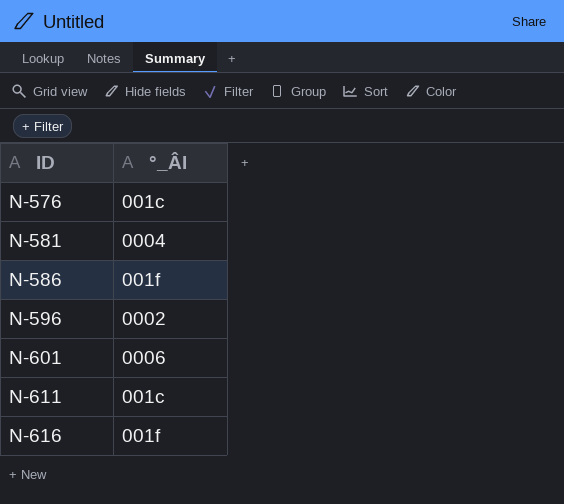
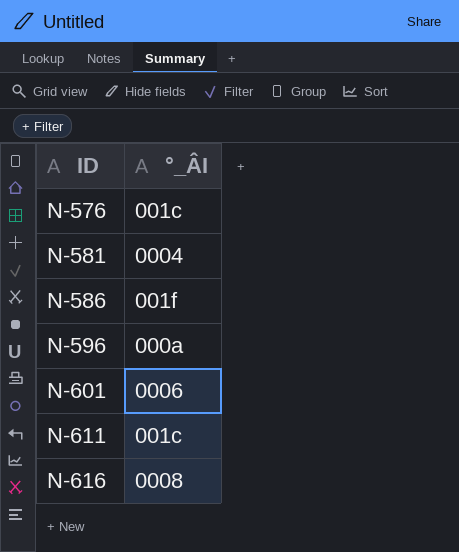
N-596 | °_ÂI: 0002 -> 000a
N-616 | °_ÂI: 001f -> 0008

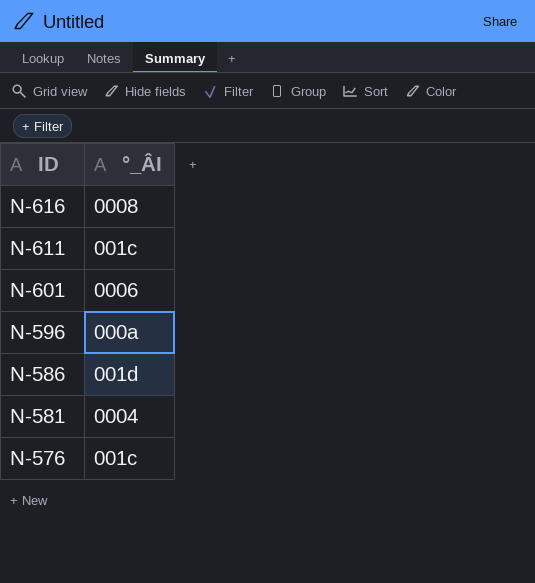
row order: ID ascending -> ID descending
N-586 | °_ÂI: 001f -> 001d

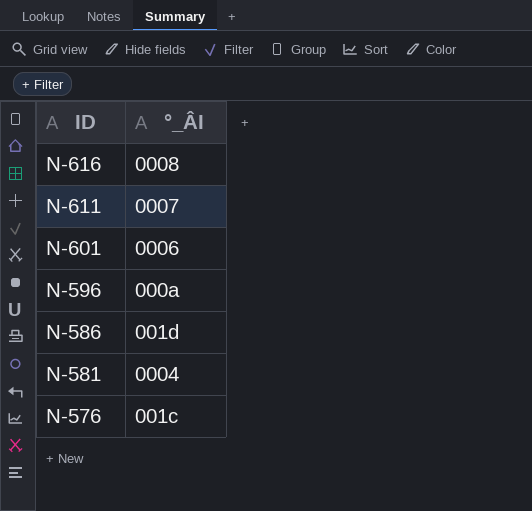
N-611 | °_ÂI: 001c -> 0007

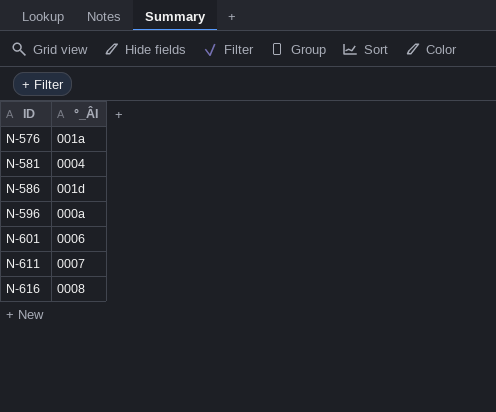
row order: ID descending -> ID ascending
N-576 | °_ÂI: 001c -> 001a

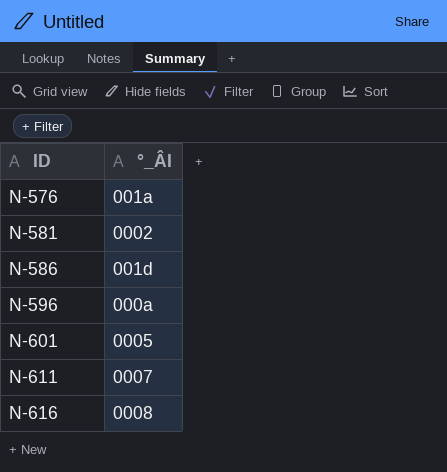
N-581 | °_ÂI: 0004 -> 0002
N-601 | °_ÂI: 0006 -> 0005

